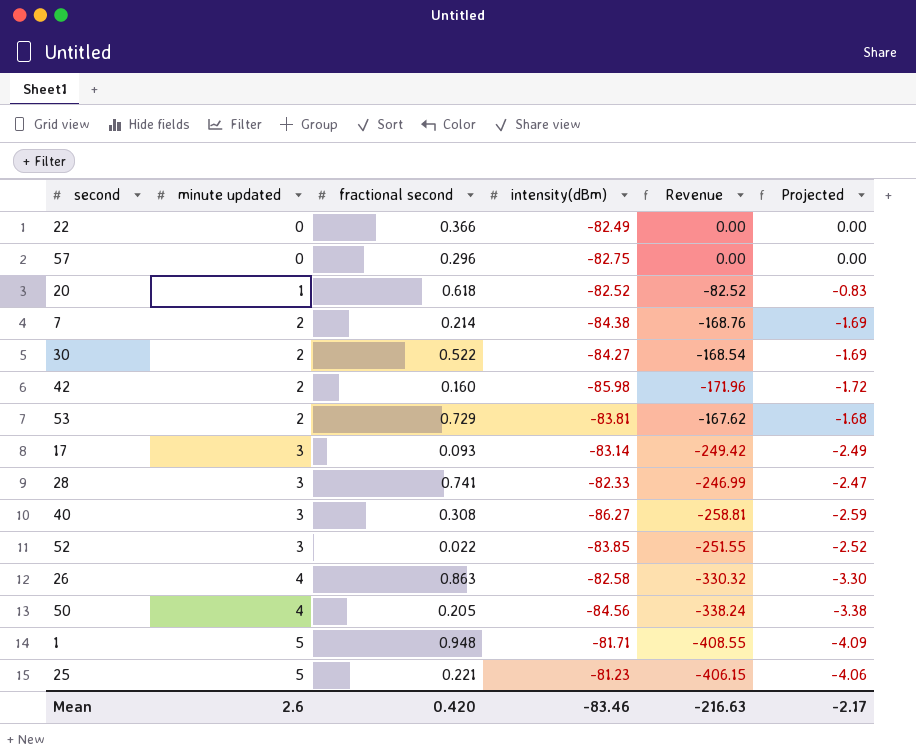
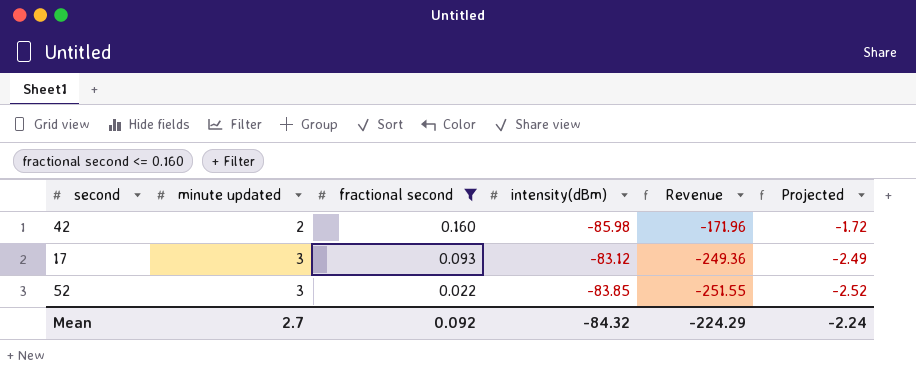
filter: none -> fractional second <= 0.160
17 | intensity(dBm): -83.14 -> -83.12
17 | Revenue: -249.42 -> -249.36
Mean | minute updated: 2.6 -> 2.7
Mean | fractional second: 0.420 -> 0.092
Mean | intensity(dBm): -83.46 -> -84.32
Mean | Revenue: -216.63 -> -224.29
Mean | Projected: -2.17 -> -2.24

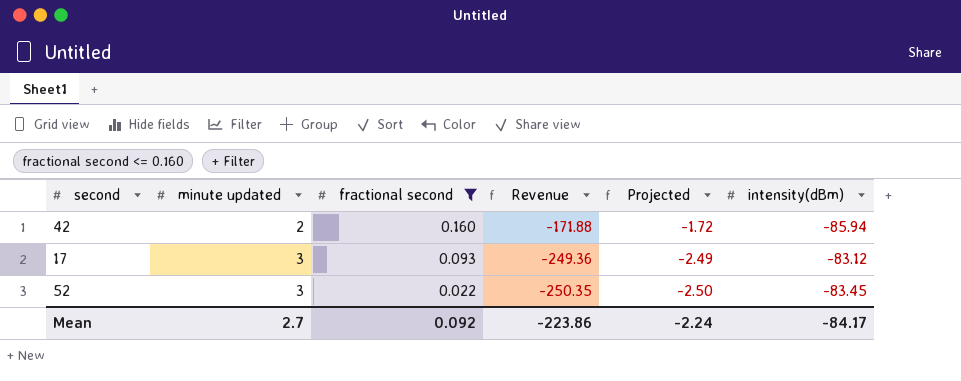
column intensity(dBm) | position: 4 -> 6
42 | Revenue: -171.96 -> -171.88
42 | intensity(dBm): -85.98 -> -85.94
52 | Revenue: -251.55 -> -250.35
52 | Projected: -2.52 -> -2.50
52 | intensity(dBm): -83.85 -> -83.45
Mean | Revenue: -224.29 -> -223.86
Mean | intensity(dBm): -84.32 -> -84.17

